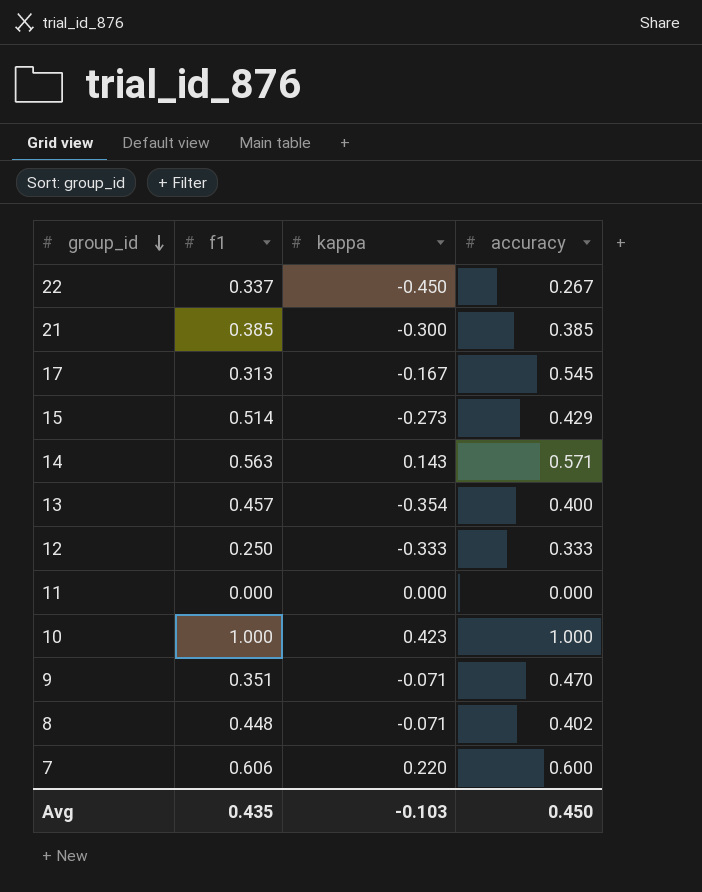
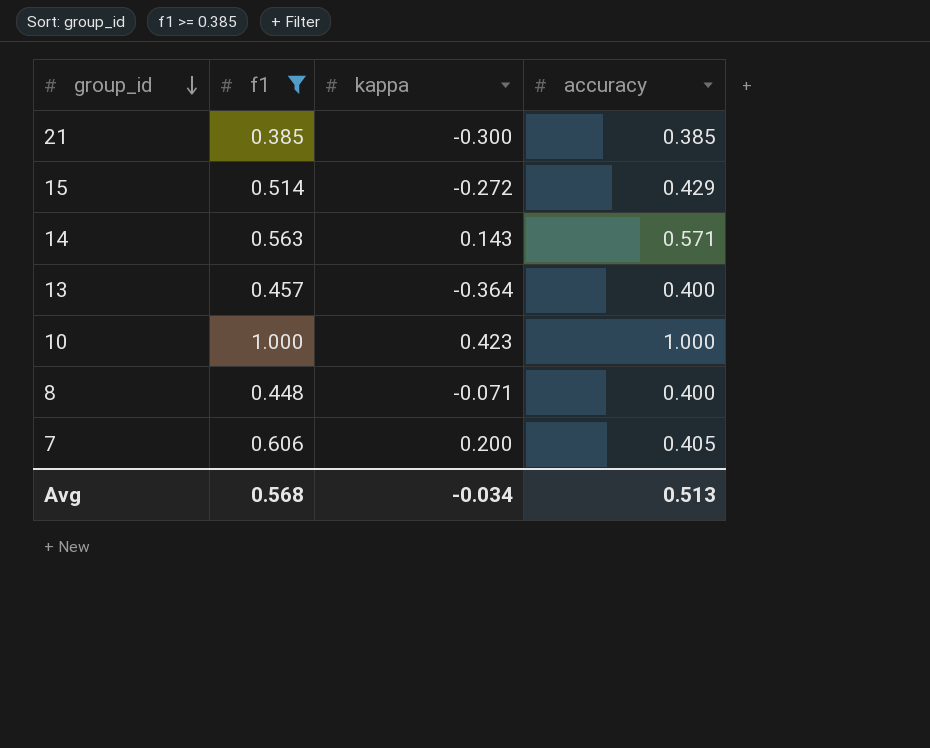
filter: none -> f1 >= 0.385
15 | kappa: -0.273 -> -0.272
13 | kappa: -0.354 -> -0.364
8 | accuracy: 0.402 -> 0.400
7 | kappa: 0.220 -> 0.200
7 | accuracy: 0.600 -> 0.405
Avg | f1: 0.435 -> 0.568
Avg | kappa: -0.103 -> -0.034
Avg | accuracy: 0.450 -> 0.513

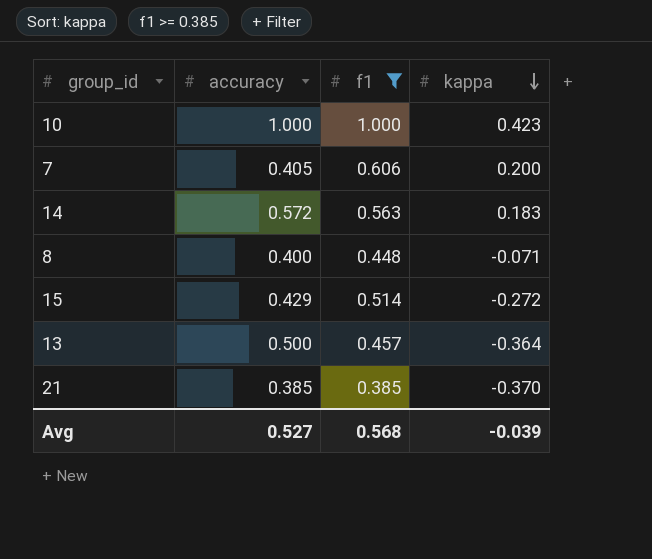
row order: group_id descending -> kappa descending
column accuracy | position: 4 -> 2
14 | accuracy: 0.571 -> 0.572
14 | kappa: 0.143 -> 0.183
13 | accuracy: 0.400 -> 0.500
21 | kappa: -0.300 -> -0.370
Avg | accuracy: 0.513 -> 0.527
Avg | kappa: -0.034 -> -0.039

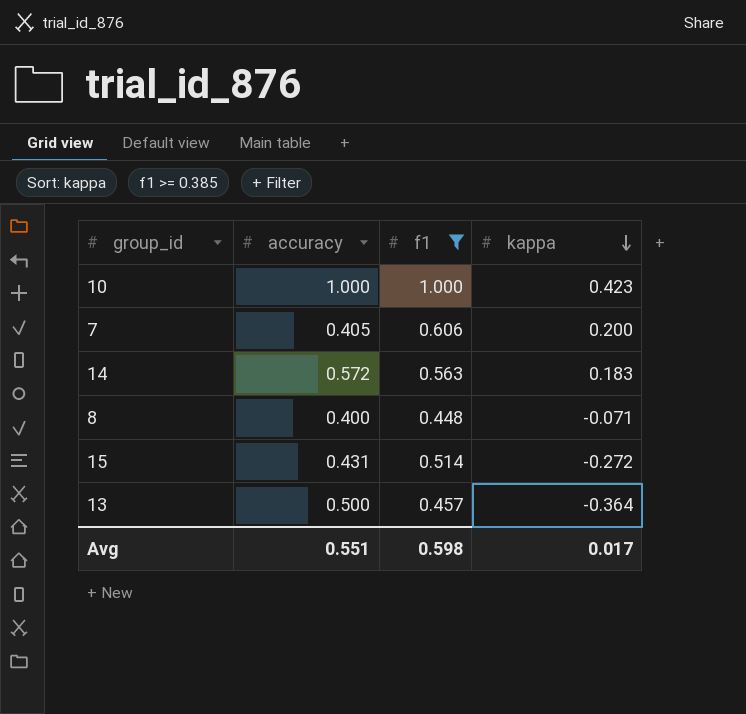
row 21: 0.385 | 0.385 | -0.370 -> none
15 | accuracy: 0.429 -> 0.431
Avg | accuracy: 0.527 -> 0.551
Avg | f1: 0.568 -> 0.598
Avg | kappa: -0.039 -> 0.017

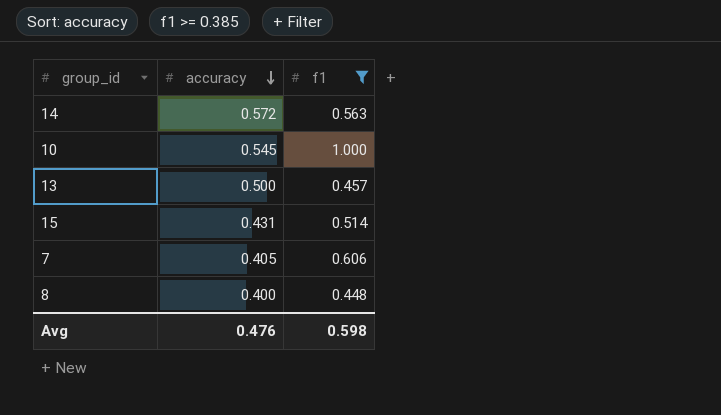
row order: kappa descending -> accuracy descending
column kappa | position: 4 -> none
10 | accuracy: 1.000 -> 0.545
Avg | accuracy: 0.551 -> 0.476

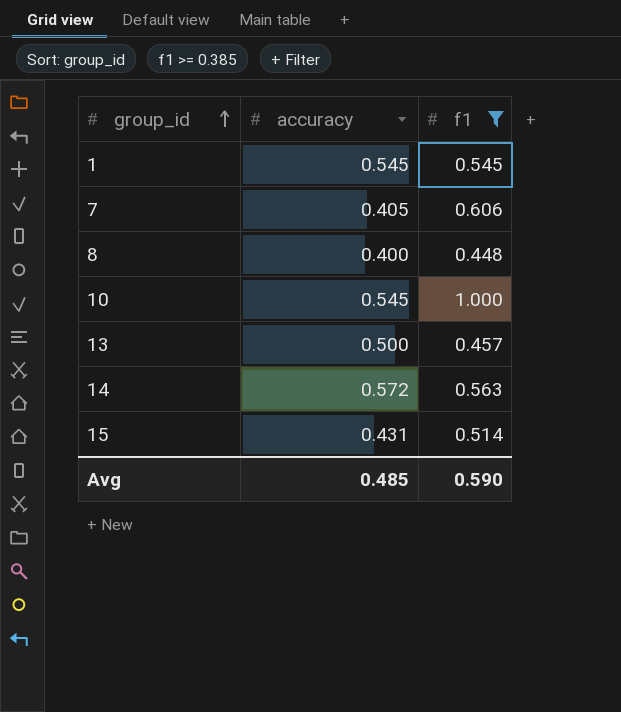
row order: accuracy descending -> group_id ascending
row 1: none -> 0.545 | 0.545
Avg | accuracy: 0.476 -> 0.485
Avg | f1: 0.598 -> 0.590

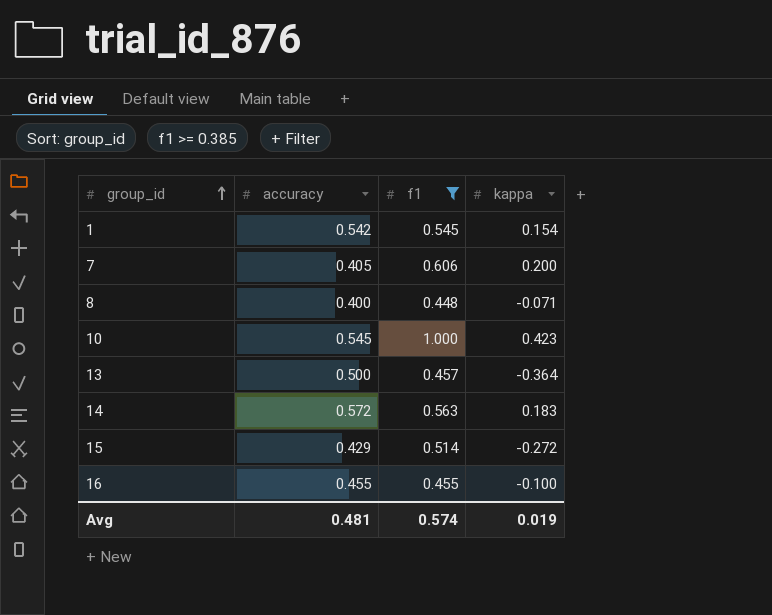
column kappa | position: none -> 4
1 | accuracy: 0.545 -> 0.542
15 | accuracy: 0.431 -> 0.429
row 16: none -> 0.455 | 0.455 | -0.100
Avg | accuracy: 0.485 -> 0.481
Avg | f1: 0.590 -> 0.574

